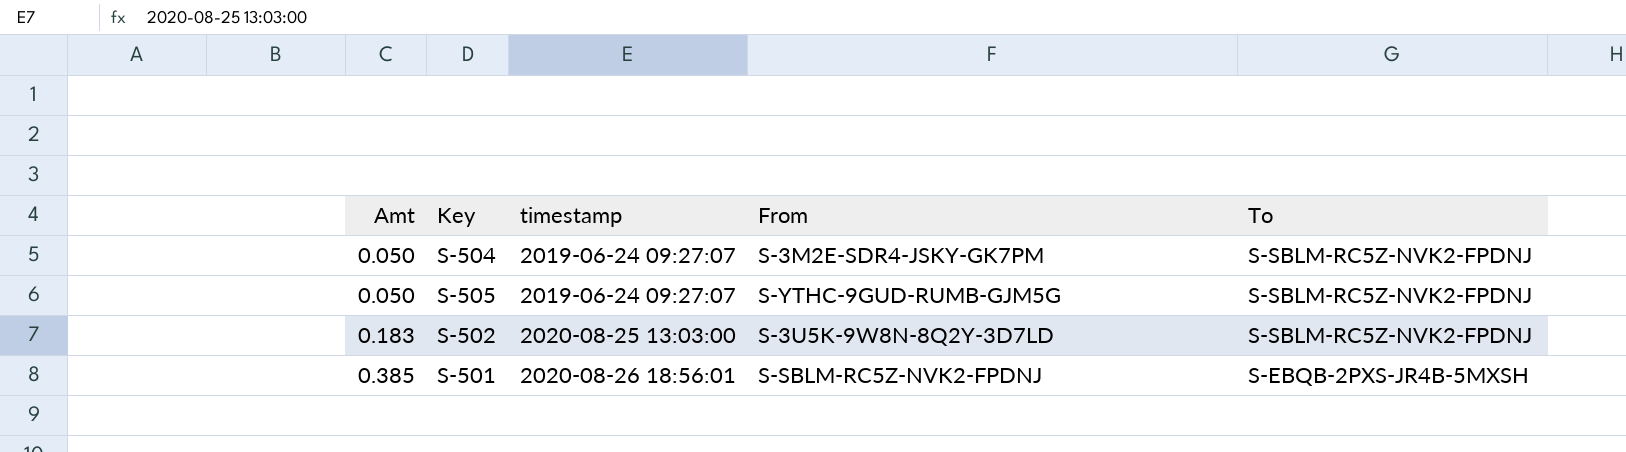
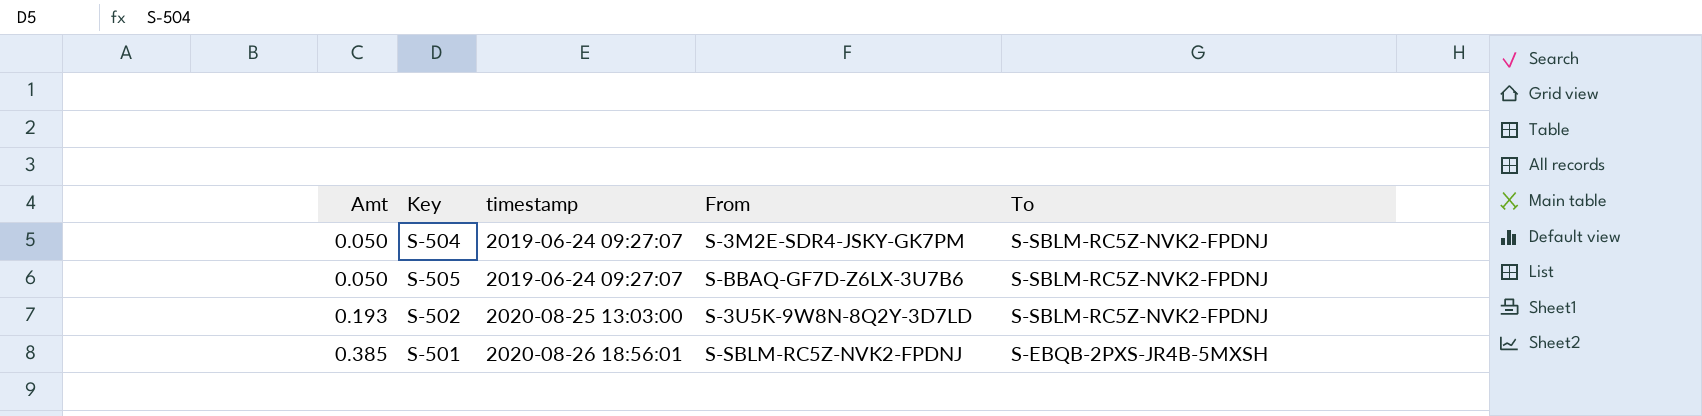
S-505 | From: S-YTHC-9GUD-RUMB-GJM5G -> S-BBAQ-GF7D-Z6LX-3U7B6
S-502 | Amt: 0.183 -> 0.193

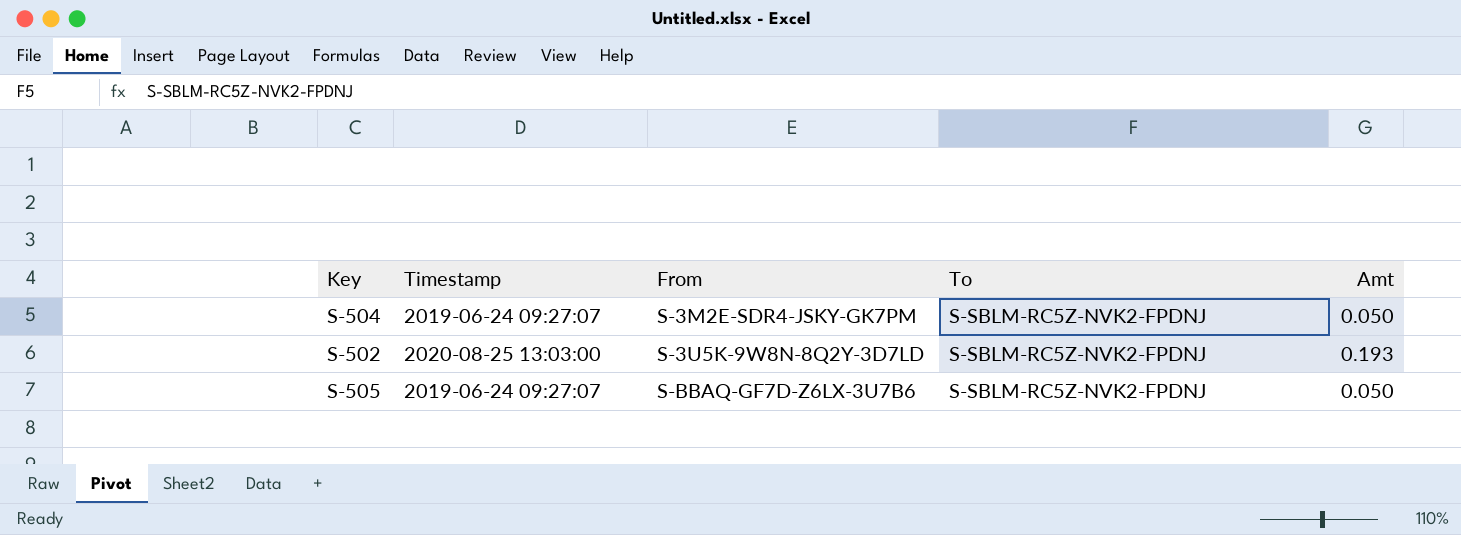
row order: Amt ascending -> From ascending
column name: timestamp -> Timestamp
column Amt | position: 1 -> 5
row S-501: 0.385 | 2020-08-26 18:56:01 | S-SBLM-RC5Z-NVK2-FPDNJ | S-EBQB-2PXS-JR4B-5MXSH -> none

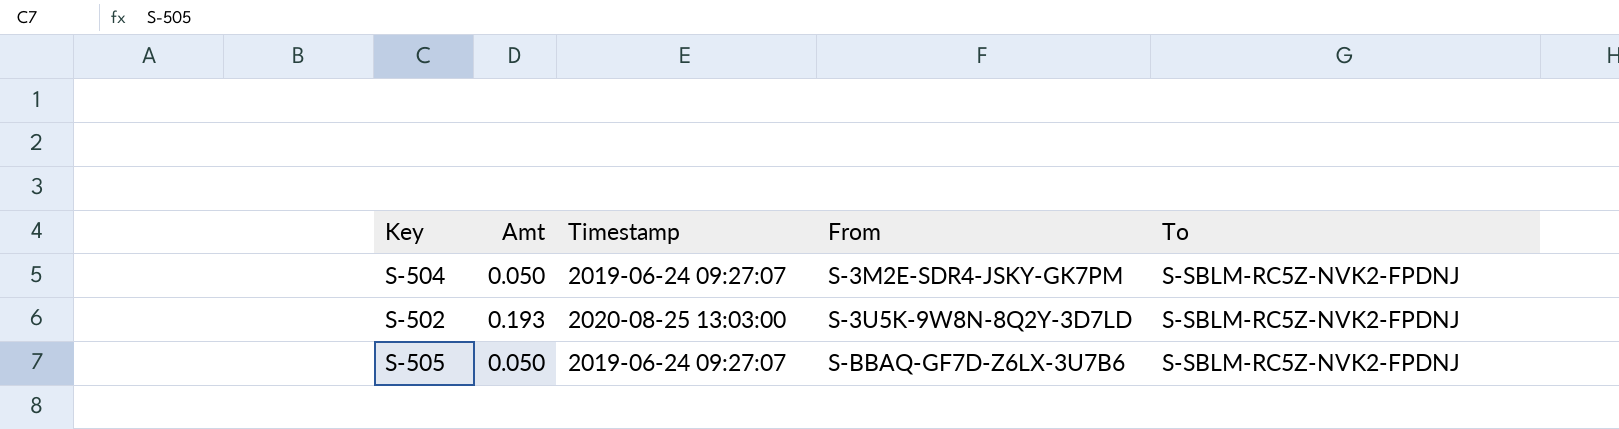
column Amt | position: 5 -> 2

